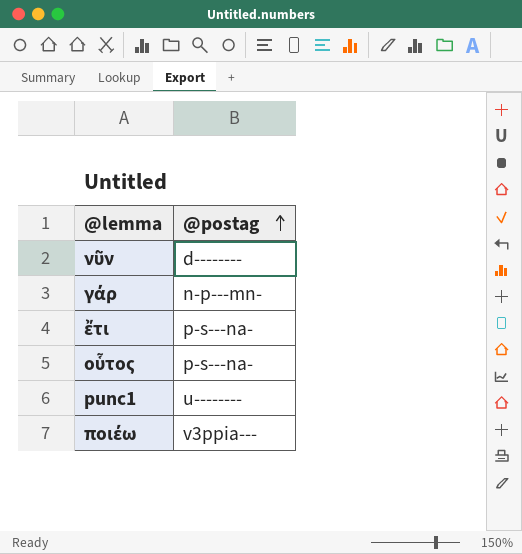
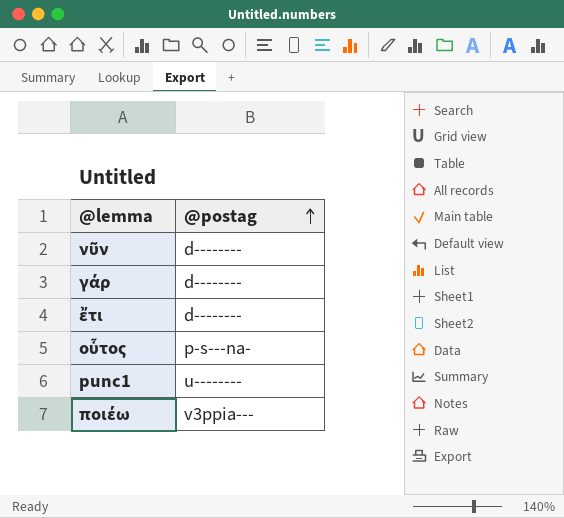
γάρ | @postag: n-p---mn- -> d--------
ἔτι | @postag: p-s---na- -> d--------

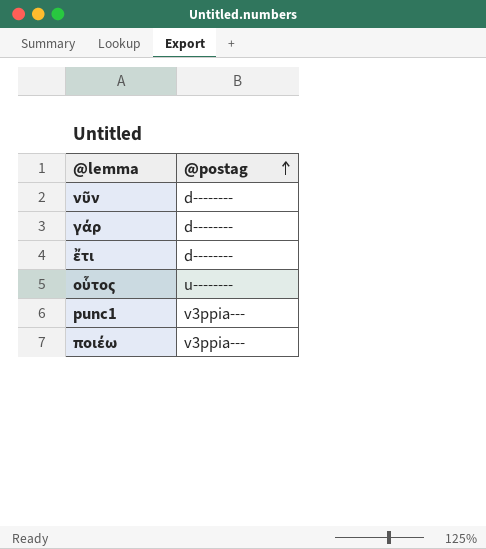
οὗτος | @postag: p-s---na- -> u--------
punc1 | @postag: u-------- -> v3ppia---

